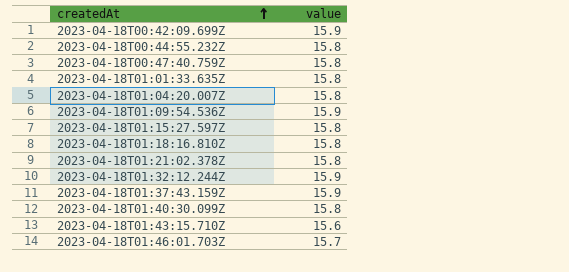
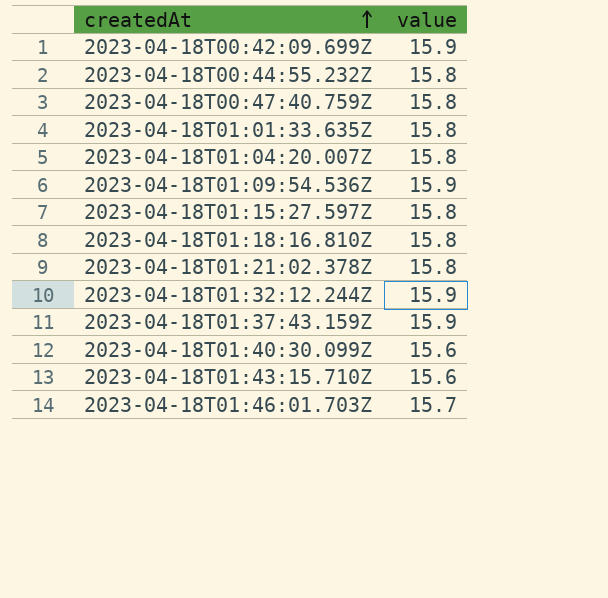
2023-04-18T01:40:30.099Z | value: 15.8 -> 15.6

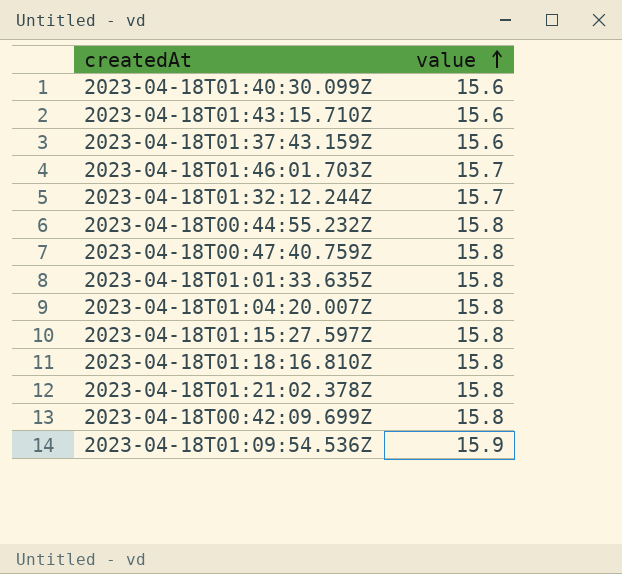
row order: createdAt ascending -> value ascending
2023-04-18T01:37:43.159Z | value: 15.9 -> 15.6
2023-04-18T01:32:12.244Z | value: 15.9 -> 15.7
2023-04-18T00:42:09.699Z | value: 15.9 -> 15.8

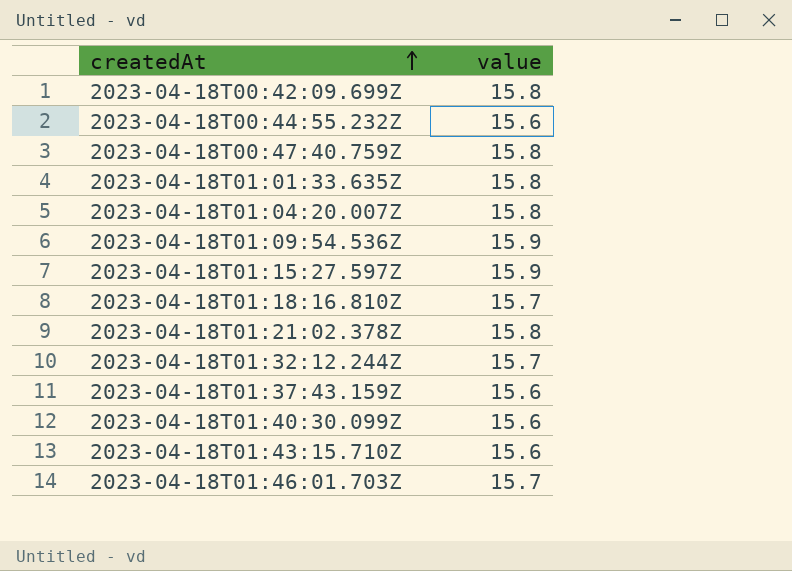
row order: value ascending -> createdAt ascending
2023-04-18T00:44:55.232Z | value: 15.8 -> 15.6
2023-04-18T01:15:27.597Z | value: 15.8 -> 15.9
2023-04-18T01:18:16.810Z | value: 15.8 -> 15.7

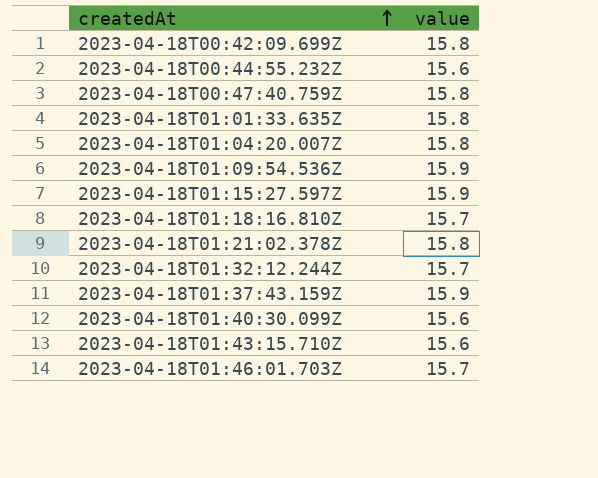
2023-04-18T01:37:43.159Z | value: 15.6 -> 15.9

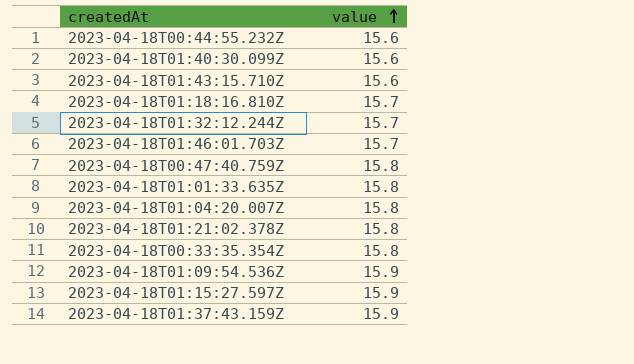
row order: createdAt ascending -> value ascending
row 2023-04-18T00:42:09.699Z: 15.8 -> none
row 2023-04-18T00:33:35.354Z: none -> 15.8

